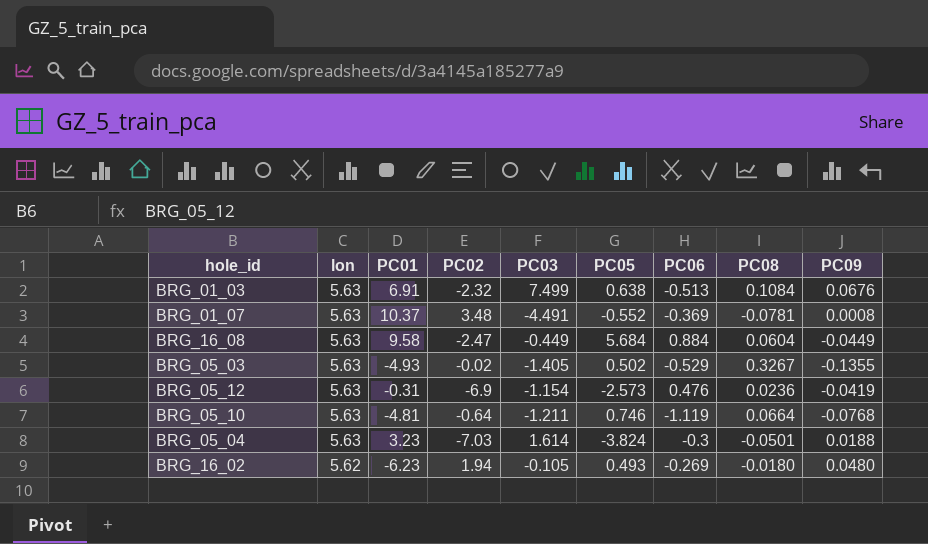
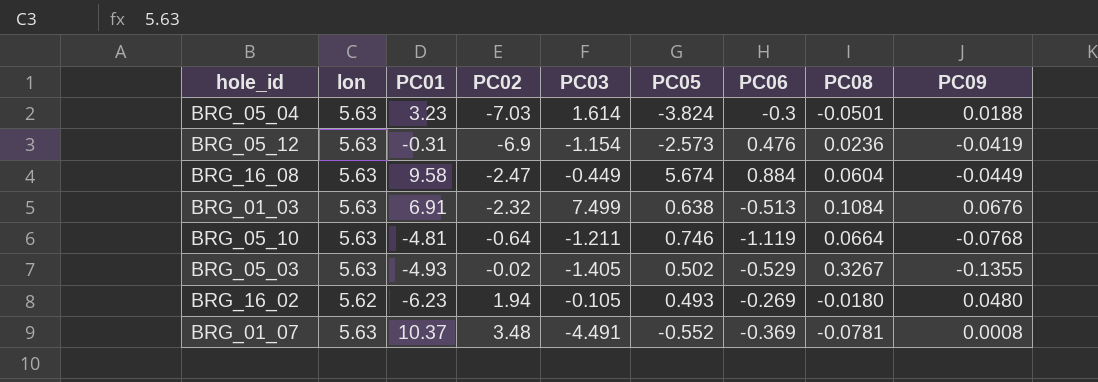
row order: lon descending -> PC02 ascending
BRG_16_08 | PC05: 5.684 -> 5.674

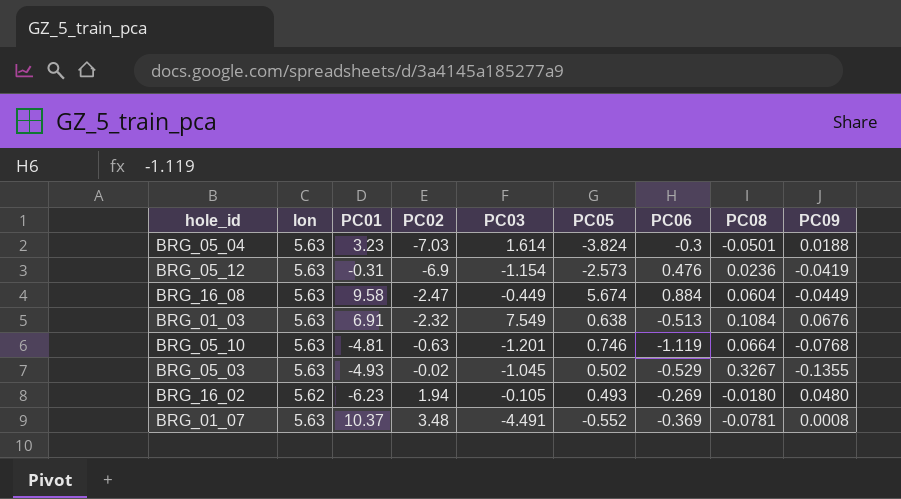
BRG_01_03 | PC03: 7.499 -> 7.549
BRG_05_10 | PC02: -0.64 -> -0.63
BRG_05_10 | PC03: -1.211 -> -1.201
BRG_05_03 | PC03: -1.405 -> -1.045

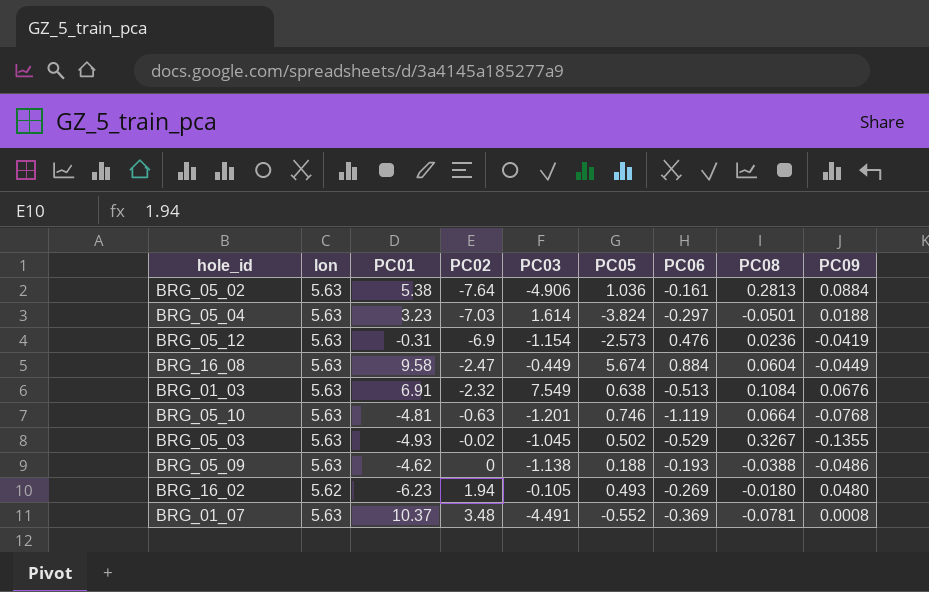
row BRG_05_02: none -> 5.63 | 5.38 | -7.64 | -4.906 | 1.036 | -0.161 | 0.2813 | 0.0884
BRG_05_04 | PC06: -0.3 -> -0.297
row BRG_05_09: none -> 5.63 | -4.62 | 0 | -1.138 | 0.188 | -0.193 | -0.0388 | -0.0486

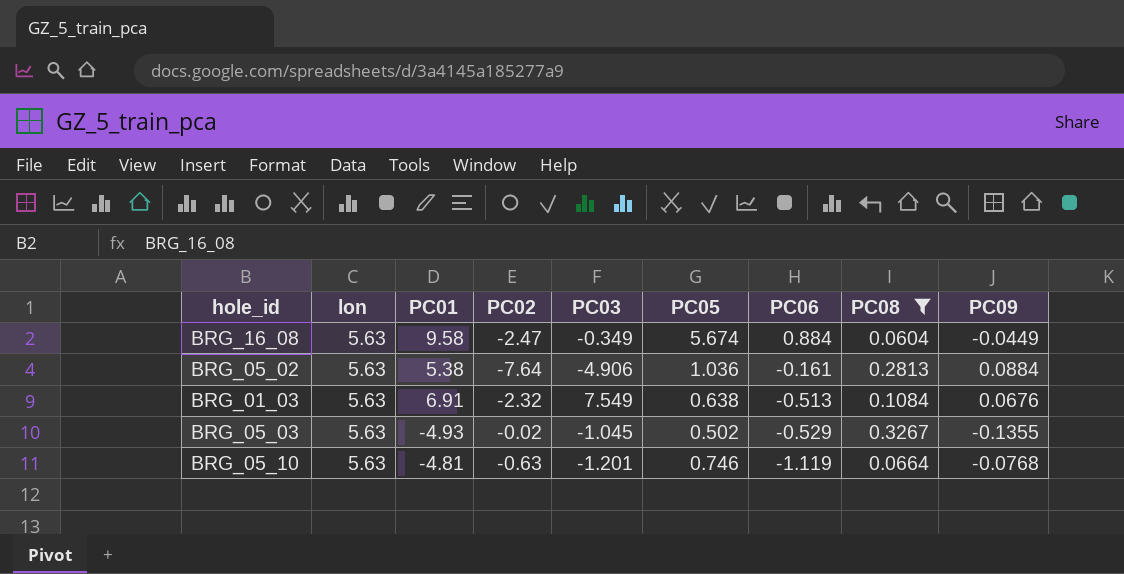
filter: none -> PC08 >= 0.0604
row order: PC02 ascending -> PC06 descending
BRG_16_08 | PC03: -0.449 -> -0.349

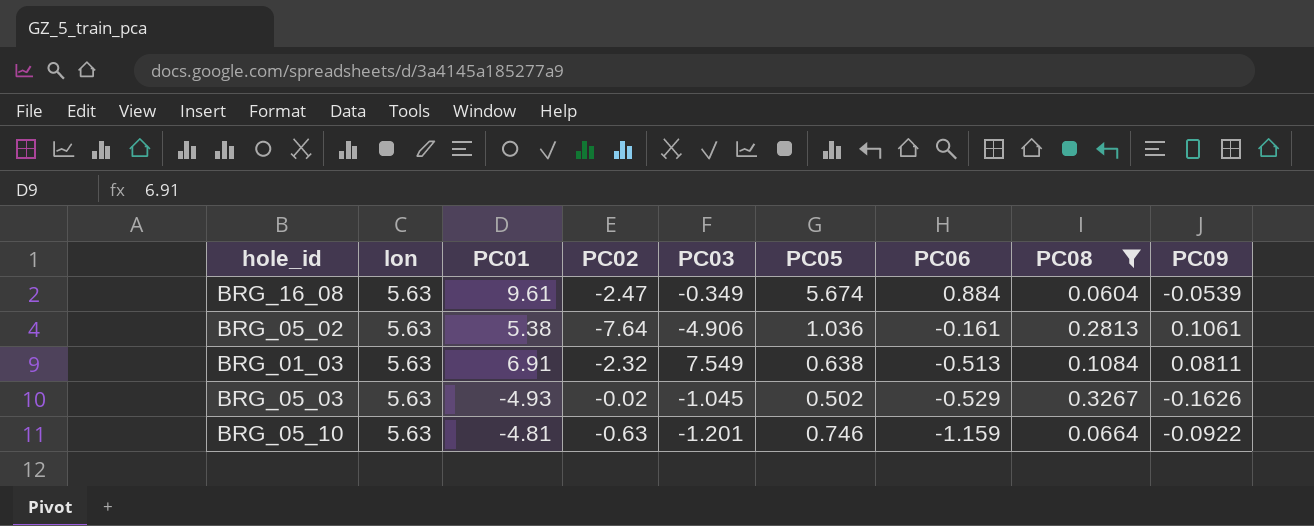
BRG_16_08 | PC01: 9.58 -> 9.61
BRG_16_08 | PC09: -0.0449 -> -0.0539
BRG_05_02 | PC09: 0.0884 -> 0.1061
BRG_01_03 | PC09: 0.0676 -> 0.0811
BRG_05_03 | PC09: -0.1355 -> -0.1626
BRG_05_10 | PC06: -1.119 -> -1.159
BRG_05_10 | PC09: -0.0768 -> -0.0922

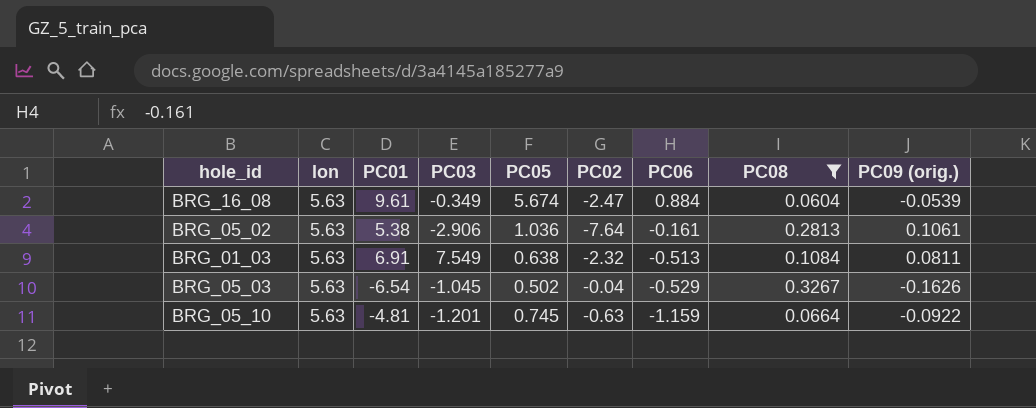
column PC02 | position: 4 -> 6
column name: PC09 -> PC09 (orig.)
BRG_05_02 | PC03: -4.906 -> -2.906
BRG_05_03 | PC01: -4.93 -> -6.54
BRG_05_03 | PC02: -0.02 -> -0.04
BRG_05_10 | PC05: 0.746 -> 0.745

